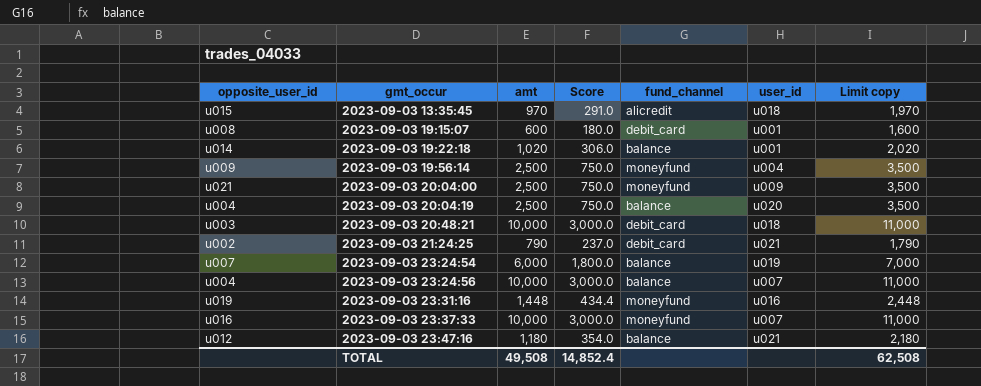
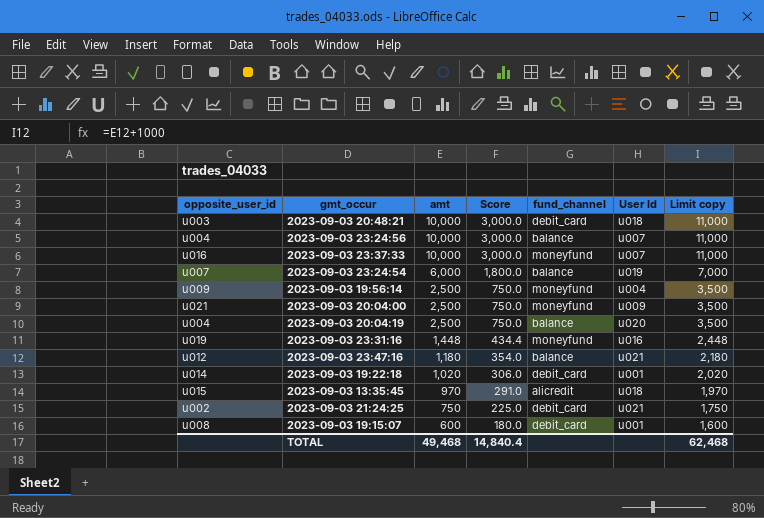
row order: gmt_occur ascending -> amt descending
column name: user_id -> User Id
2023-09-03 19:22:18 | fund_channel: balance -> debit_card
2023-09-03 21:24:25 | amt: 790 -> 750
2023-09-03 21:24:25 | Score: 237.0 -> 225.0
2023-09-03 21:24:25 | Limit copy: 1,790 -> 1,750
TOTAL | amt: 49,508 -> 49,468
TOTAL | Score: 14,852.4 -> 14,840.4
TOTAL | Limit copy: 62,508 -> 62,468

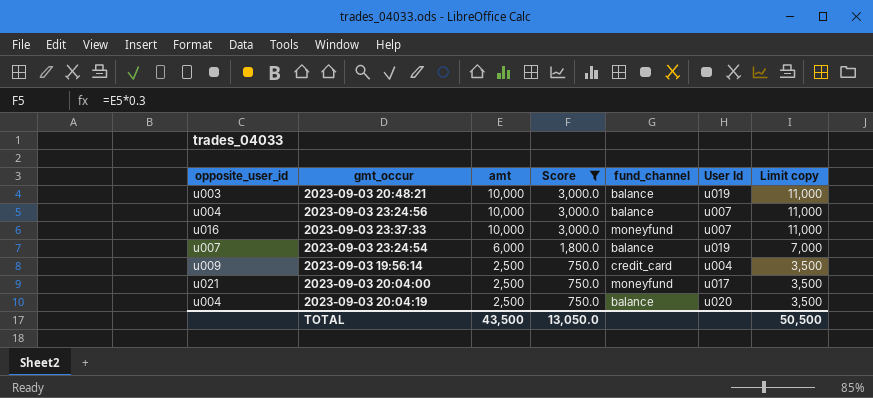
filter: none -> Score >= 750.0
2023-09-03 20:48:21 | fund_channel: debit_card -> balance
2023-09-03 20:48:21 | User Id: u018 -> u019
2023-09-03 19:56:14 | fund_channel: moneyfund -> credit_card
2023-09-03 20:04:00 | User Id: u009 -> u017
TOTAL | amt: 49,468 -> 43,500
TOTAL | Score: 14,840.4 -> 13,050.0
TOTAL | Limit copy: 62,468 -> 50,500

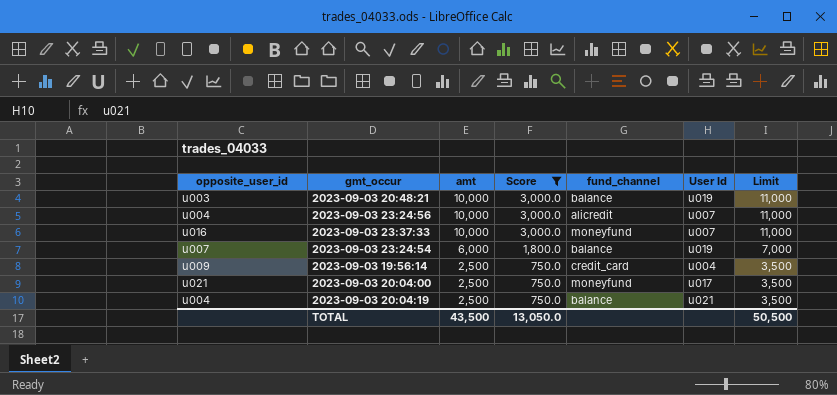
column name: Limit copy -> Limit
2023-09-03 23:24:56 | fund_channel: balance -> alicredit
2023-09-03 20:04:19 | User Id: u020 -> u021

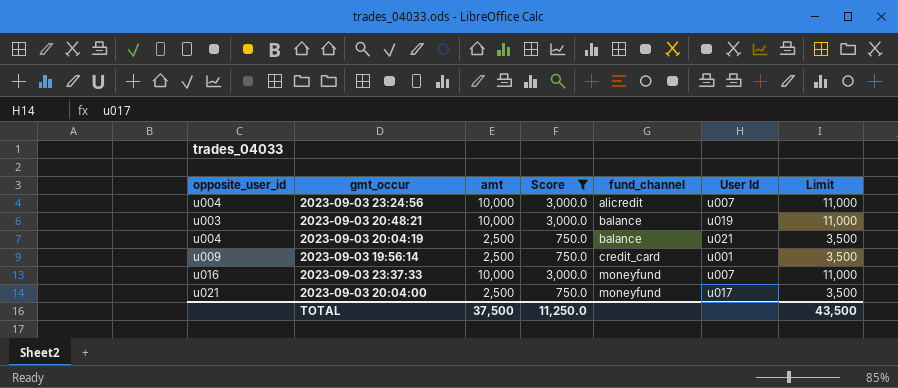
row order: amt descending -> fund_channel ascending
row 2023-09-03 23:24:54: u007 | 6,000 | 1,800.0 | balance | u019 | 7,000 -> none
2023-09-03 19:56:14 | User Id: u004 -> u001
TOTAL | amt: 43,500 -> 37,500
TOTAL | Score: 13,050.0 -> 11,250.0
TOTAL | Limit: 50,500 -> 43,500

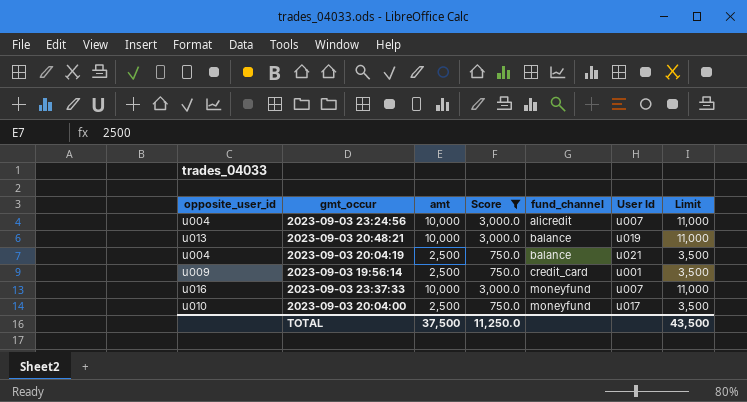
2023-09-03 20:48:21 | opposite_user_id: u003 -> u013
2023-09-03 20:04:00 | opposite_user_id: u021 -> u010

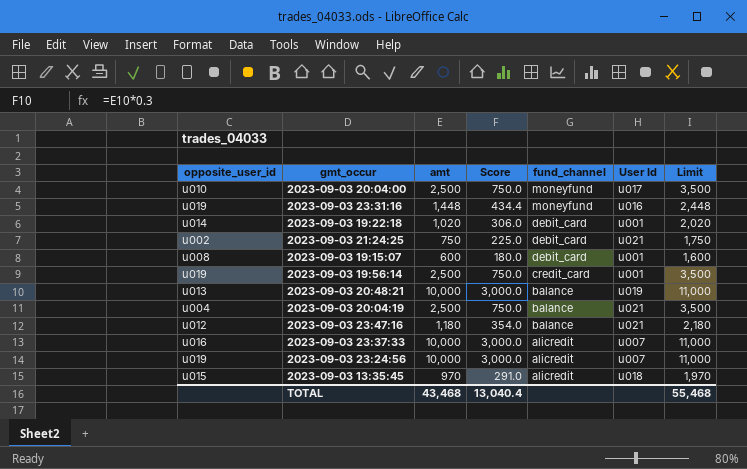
filter: Score >= 750.0 -> none
row order: fund_channel ascending -> fund_channel descending
2023-09-03 19:56:14 | opposite_user_id: u009 -> u019
2023-09-03 23:37:33 | fund_channel: moneyfund -> alicredit
2023-09-03 23:24:56 | opposite_user_id: u004 -> u019
TOTAL | amt: 37,500 -> 43,468
TOTAL | Score: 11,250.0 -> 13,040.4
TOTAL | Limit: 43,500 -> 55,468

